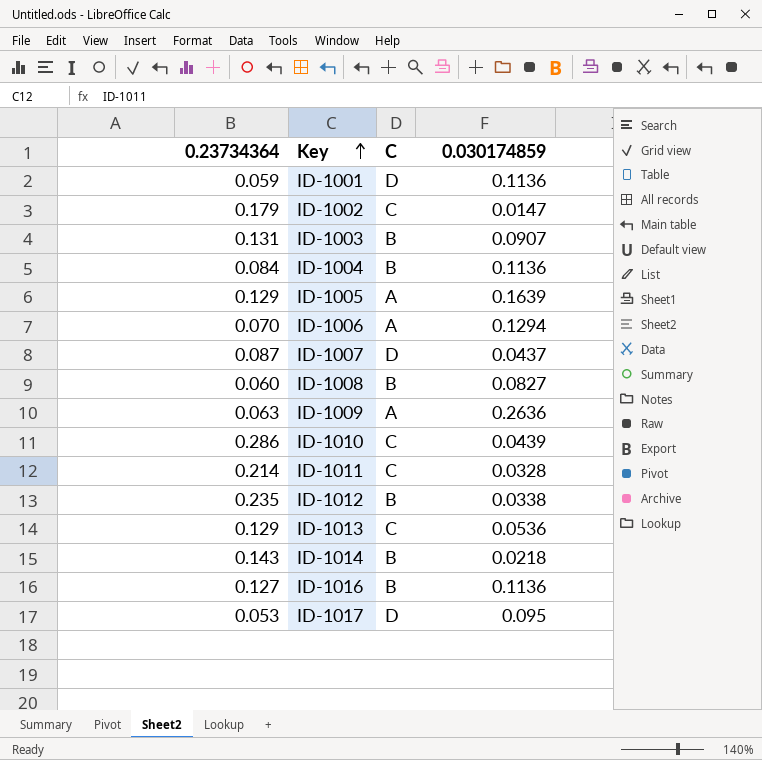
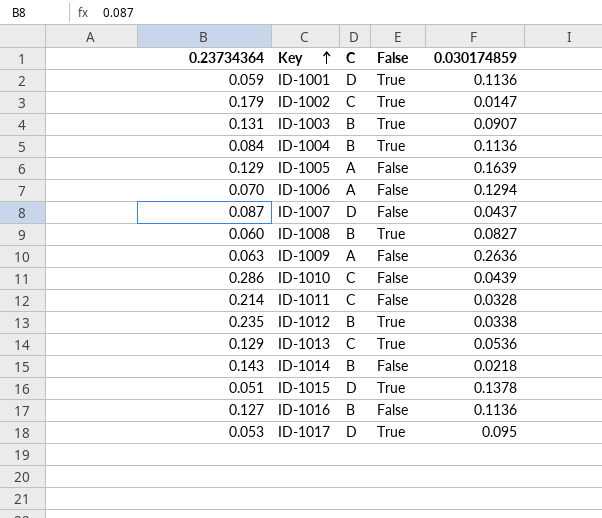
column False | position: none -> 4
row ID-1015: none -> 0.051 | D | True | 0.1378

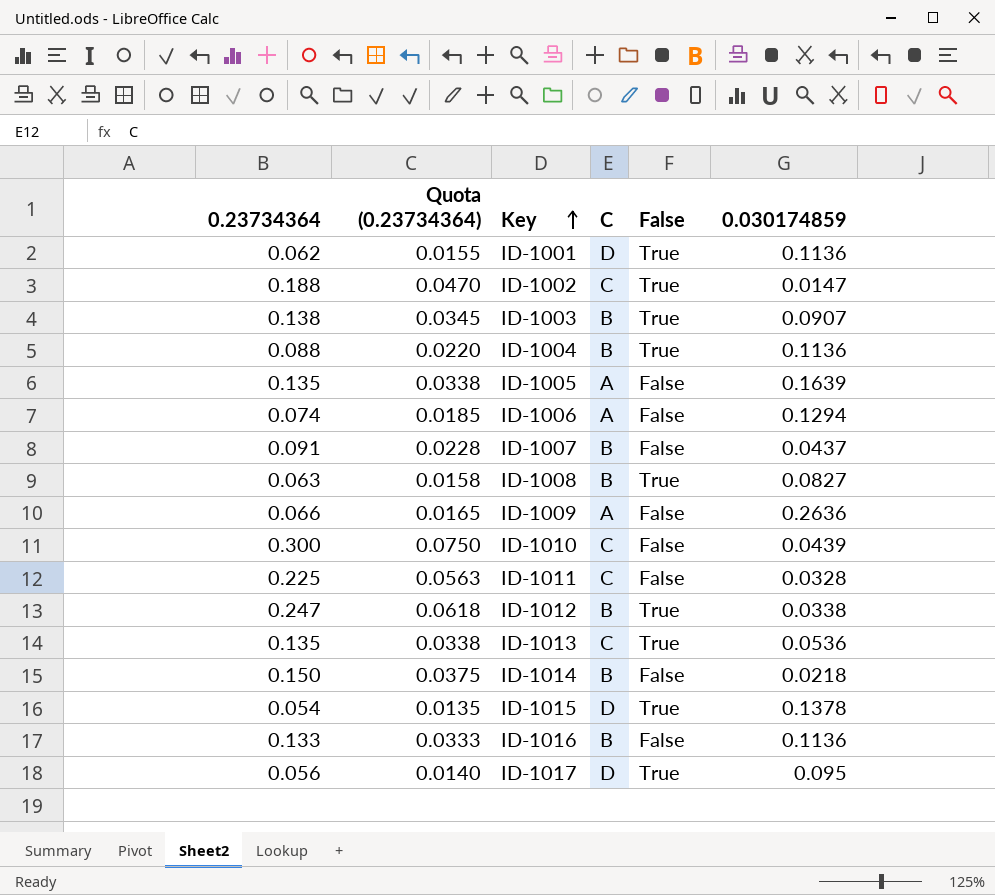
column Quota (0.23734364) | formula: none -> [0.23734364] * 0.25
ID-1001 | 0.23734364: 0.059 -> 0.062
ID-1002 | 0.23734364: 0.179 -> 0.188
ID-1003 | 0.23734364: 0.131 -> 0.138
ID-1004 | 0.23734364: 0.084 -> 0.088
ID-1005 | 0.23734364: 0.129 -> 0.135
ID-1006 | 0.23734364: 0.070 -> 0.074
ID-1007 | 0.23734364: 0.087 -> 0.091
ID-1007 | C: D -> B
ID-1008 | 0.23734364: 0.060 -> 0.063
ID-1009 | 0.23734364: 0.063 -> 0.066
ID-1010 | 0.23734364: 0.286 -> 0.300
ID-1011 | 0.23734364: 0.214 -> 0.225
ID-1012 | 0.23734364: 0.235 -> 0.247
ID-1013 | 0.23734364: 0.129 -> 0.135
ID-1014 | 0.23734364: 0.143 -> 0.150
ID-1015 | 0.23734364: 0.051 -> 0.054
ID-1016 | 0.23734364: 0.127 -> 0.133
ID-1017 | 0.23734364: 0.053 -> 0.056

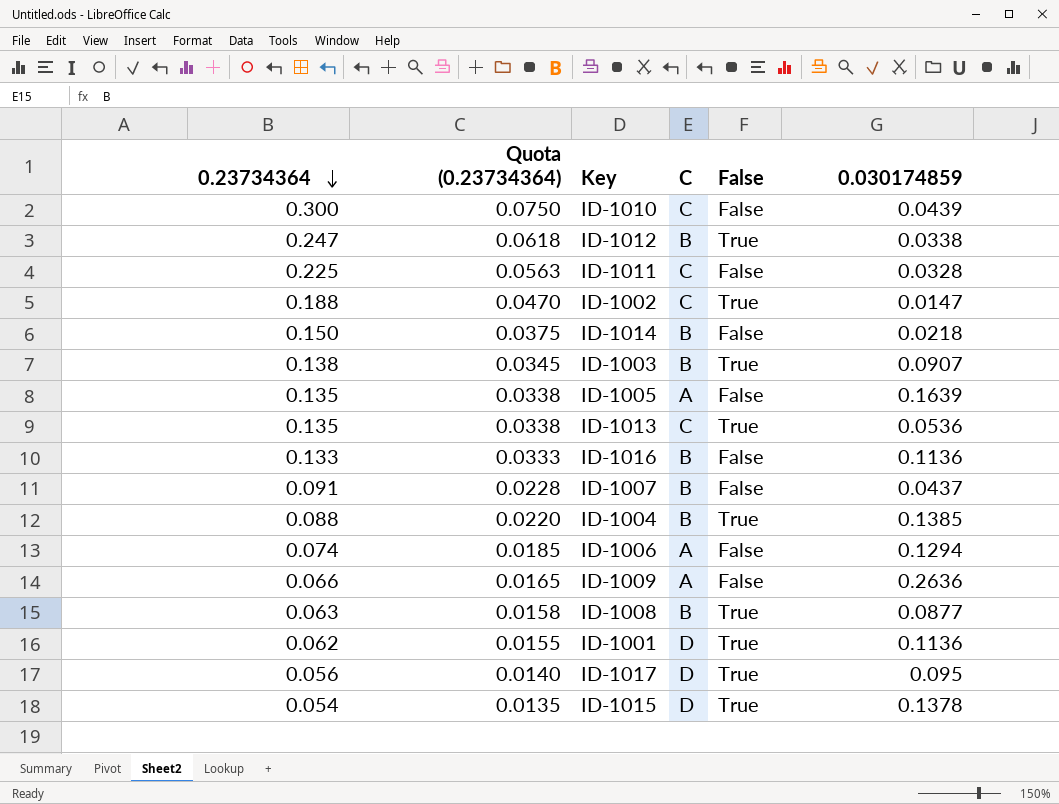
row order: Key ascending -> 0.23734364 descending
ID-1004 | 0.030174859: 0.1136 -> 0.1385
ID-1008 | 0.030174859: 0.0827 -> 0.0877

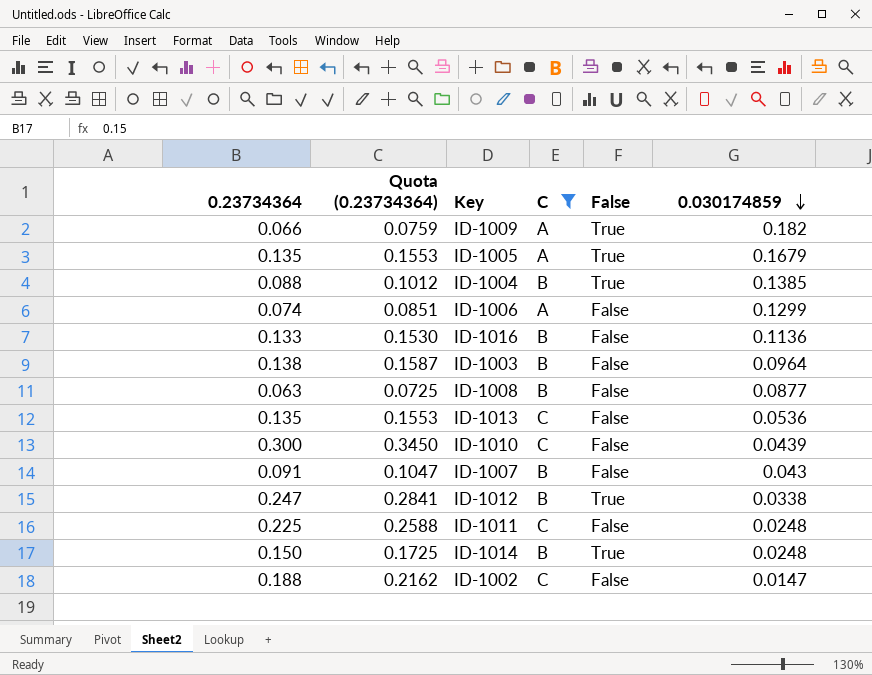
filter: none -> C != D
row order: 0.23734364 descending -> 0.030174859 descending
column Quota (0.23734364) | formula: [0.23734364] * 0.25 -> [0.23734364] * 1.15
ID-1009 | False: False -> True
ID-1009 | 0.030174859: 0.2636 -> 0.182
ID-1005 | False: False -> True
ID-1005 | 0.030174859: 0.1639 -> 0.1679
ID-1006 | 0.030174859: 0.1294 -> 0.1299
ID-1003 | False: True -> False
ID-1003 | 0.030174859: 0.0907 -> 0.0964
ID-1008 | False: True -> False
ID-1013 | False: True -> False
ID-1007 | 0.030174859: 0.0437 -> 0.043
ID-1011 | 0.030174859: 0.0328 -> 0.0248
ID-1014 | False: False -> True
ID-1014 | 0.030174859: 0.0218 -> 0.0248
ID-1002 | False: True -> False

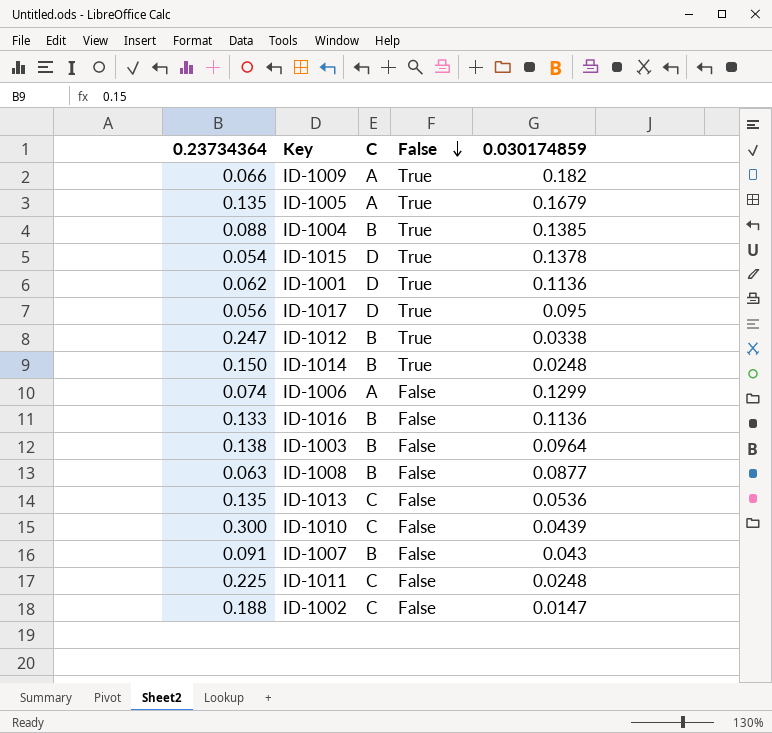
filter: C != D -> none
row order: 0.030174859 descending -> False descending
column Quota (0.23734364) | formula: [0.23734364] * 1.15 -> none

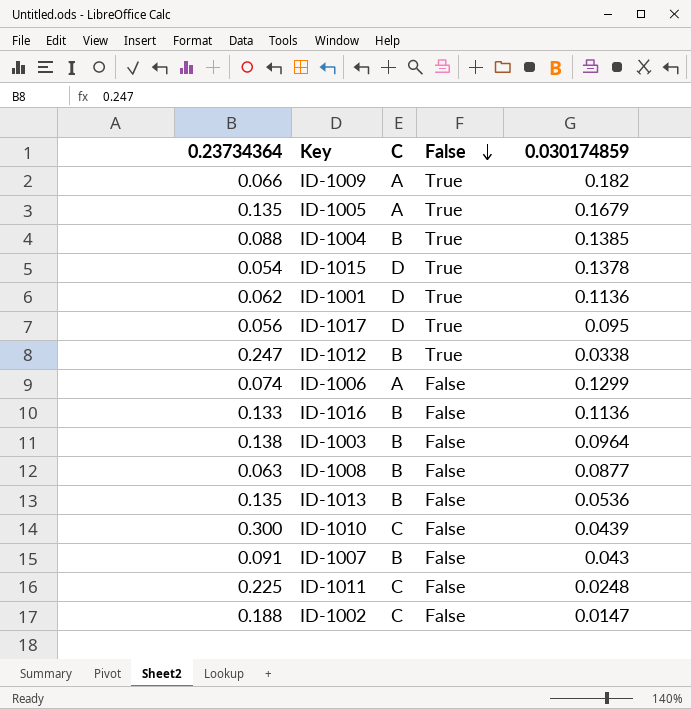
row ID-1014: 0.150 | B | True | 0.0248 -> none
ID-1013 | C: C -> B

